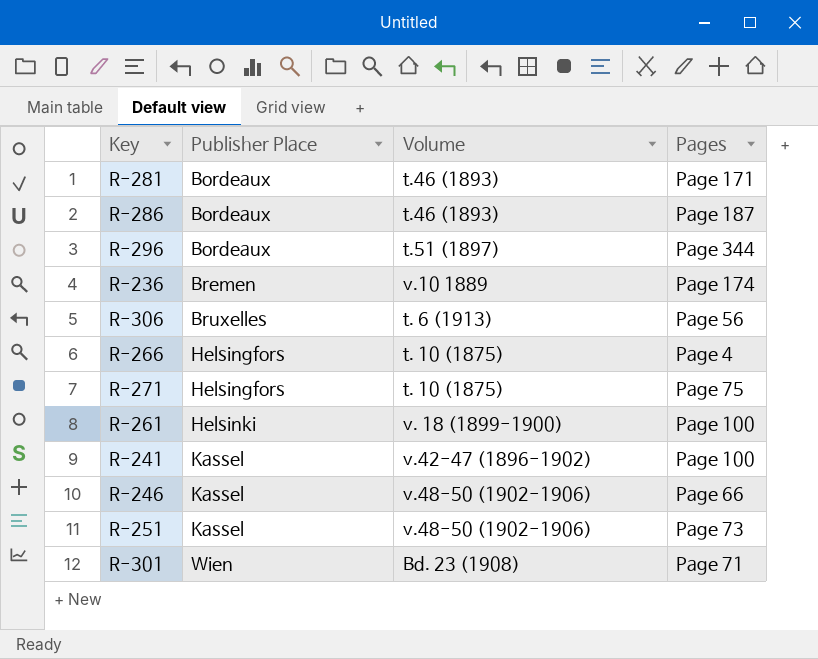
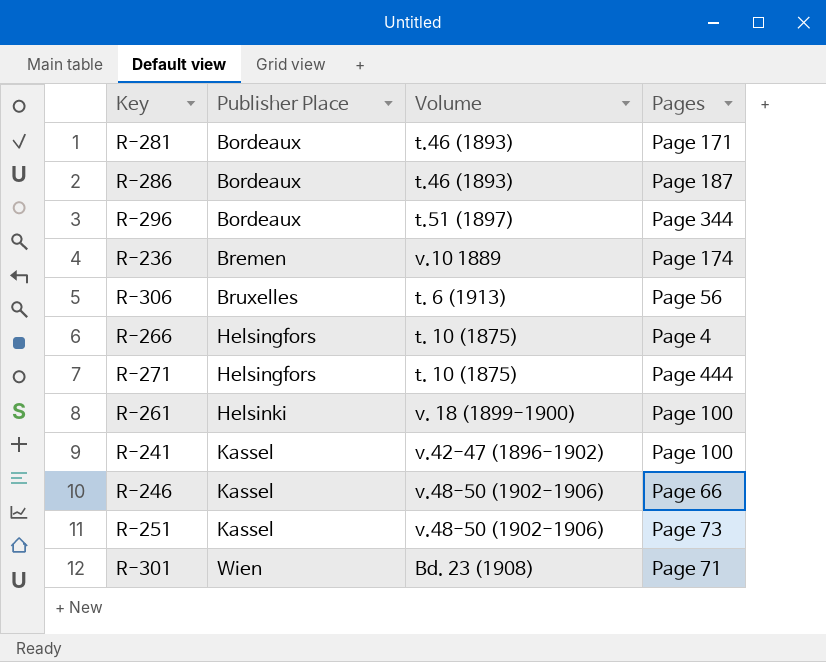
R-271 | Pages: Page 75 -> Page 444

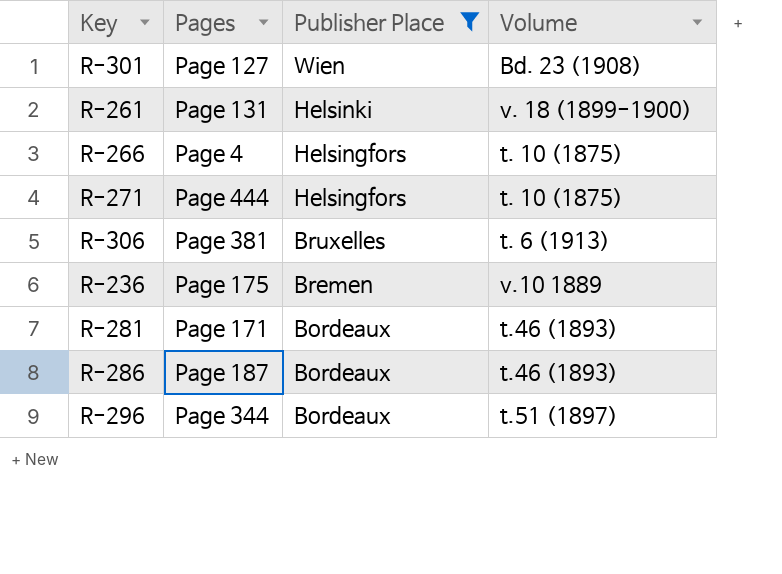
filter: none -> Publisher Place != Kassel
row order: Publisher Place ascending -> Publisher Place descending
column Pages | position: 4 -> 2
R-301 | Pages: Page 71 -> Page 127
R-261 | Pages: Page 100 -> Page 131
R-306 | Pages: Page 56 -> Page 381
R-236 | Pages: Page 174 -> Page 175

